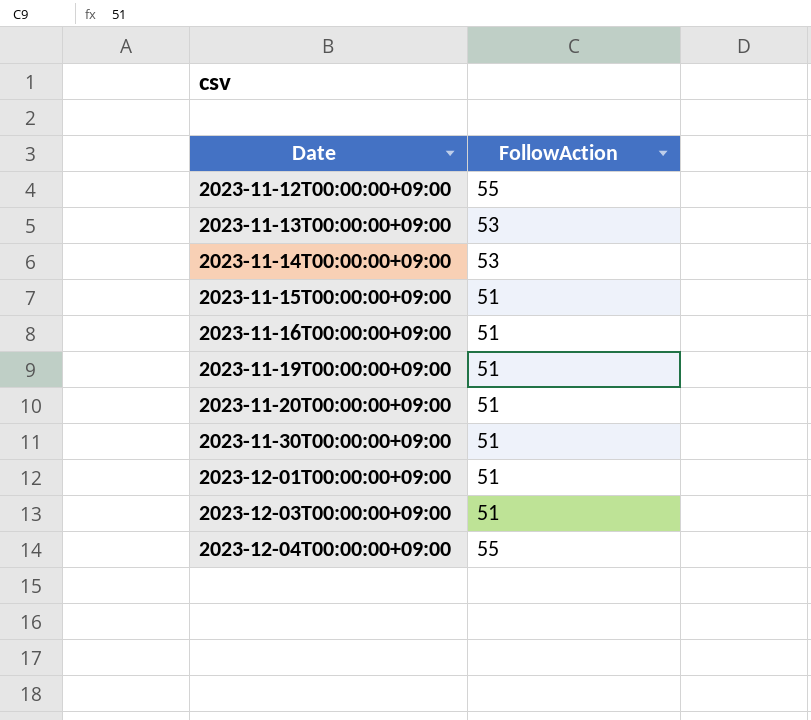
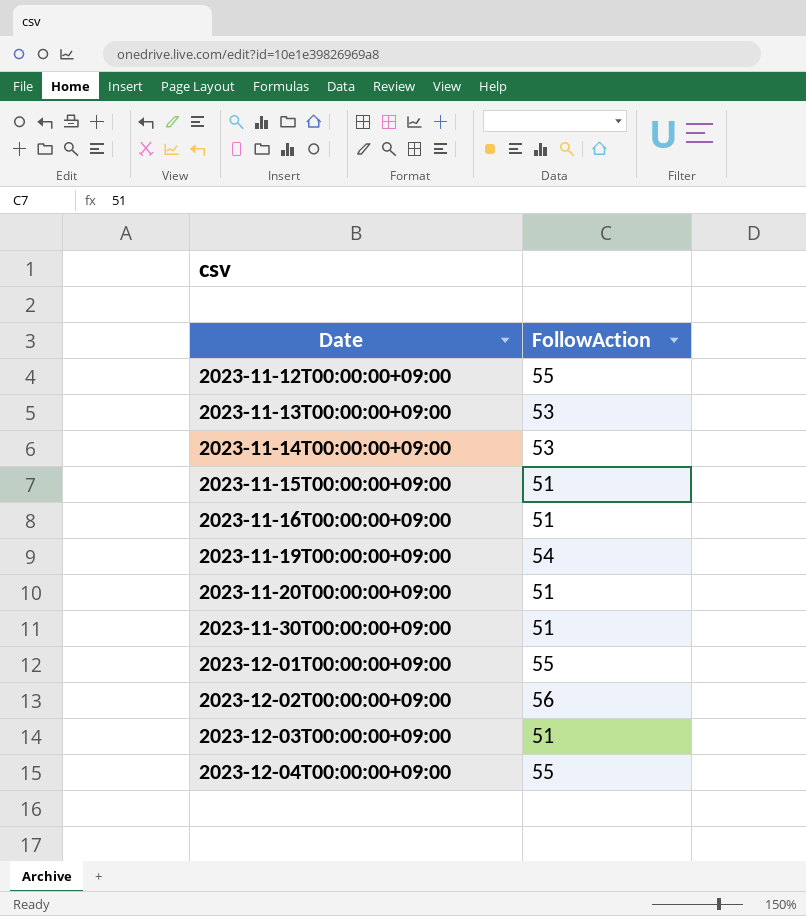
2023-11-19T00:00:00+09:00 | FollowAction: 51 -> 54
2023-12-01T00:00:00+09:00 | FollowAction: 51 -> 55
row 2023-12-02T00:00:00+09:00: none -> 56

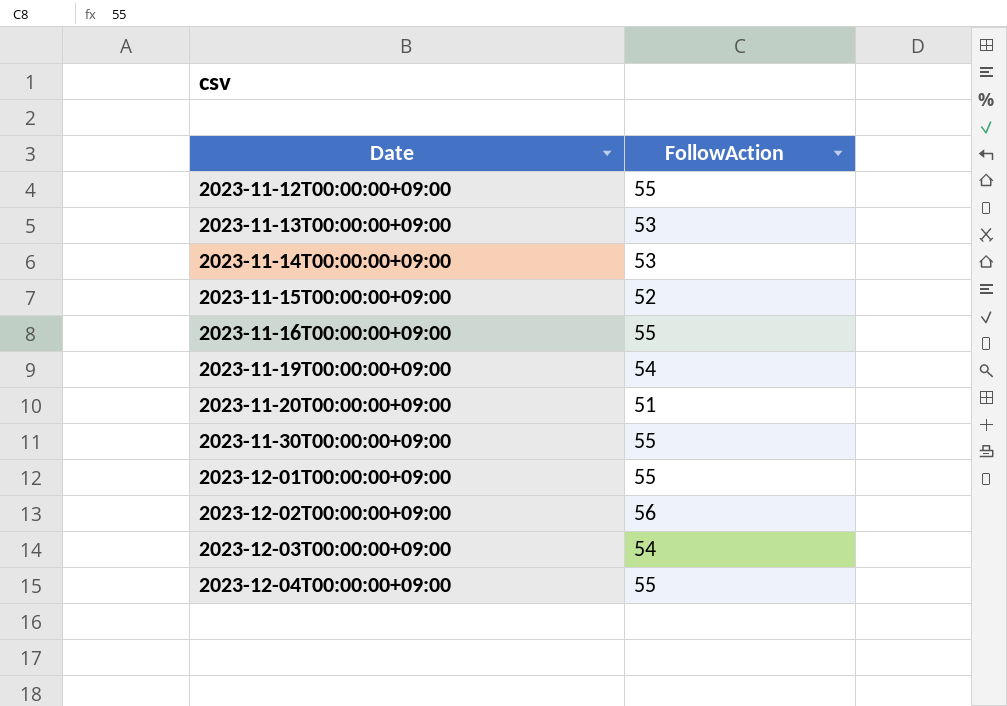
2023-11-15T00:00:00+09:00 | FollowAction: 51 -> 52
2023-11-16T00:00:00+09:00 | FollowAction: 51 -> 55
2023-11-30T00:00:00+09:00 | FollowAction: 51 -> 55
2023-12-03T00:00:00+09:00 | FollowAction: 51 -> 54

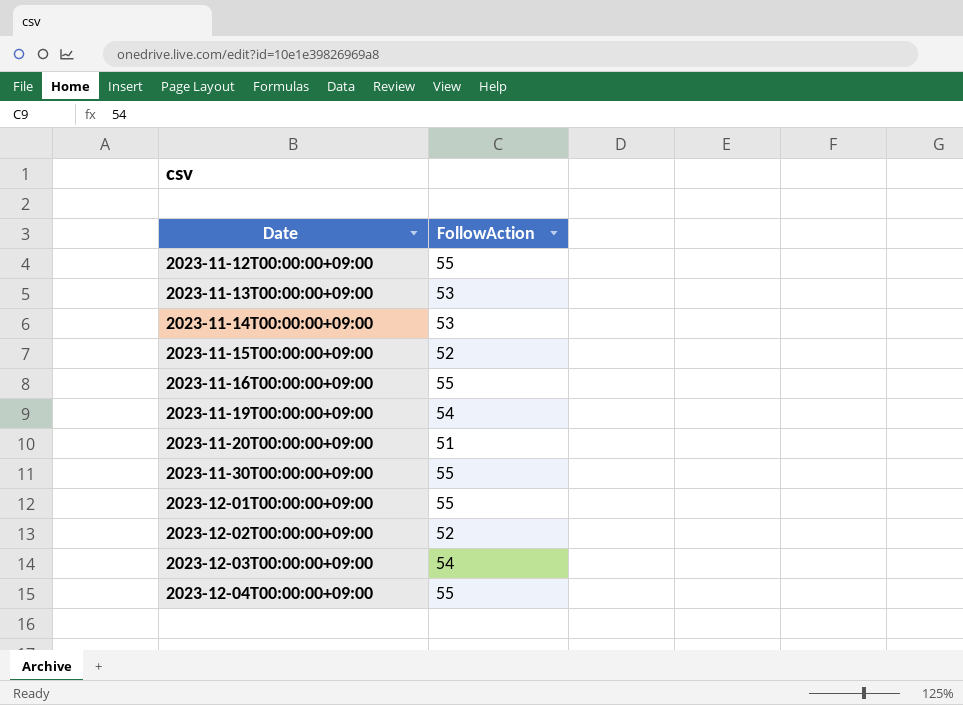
2023-12-02T00:00:00+09:00 | FollowAction: 56 -> 52

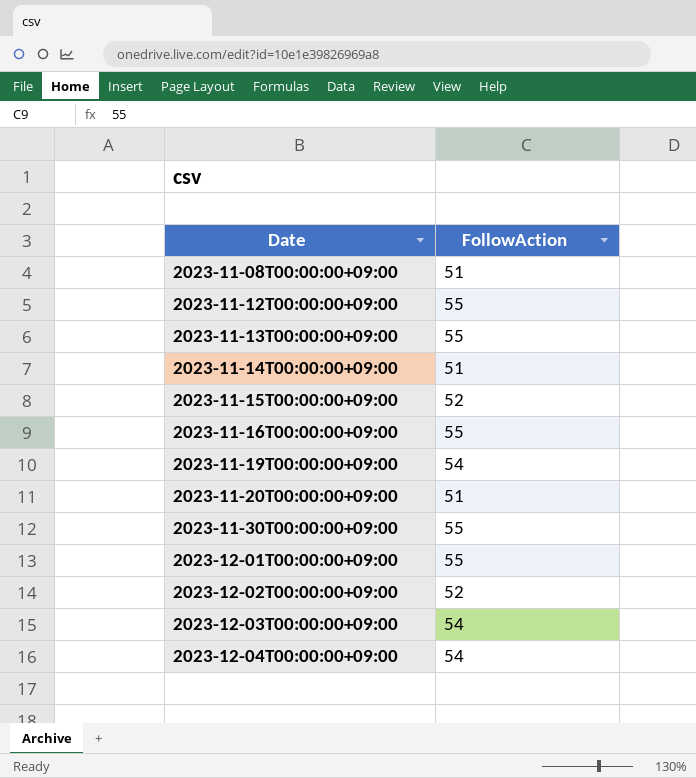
row 2023-11-08T00:00:00+09:00: none -> 51
2023-11-13T00:00:00+09:00 | FollowAction: 53 -> 55
2023-11-14T00:00:00+09:00 | FollowAction: 53 -> 51
2023-12-04T00:00:00+09:00 | FollowAction: 55 -> 54

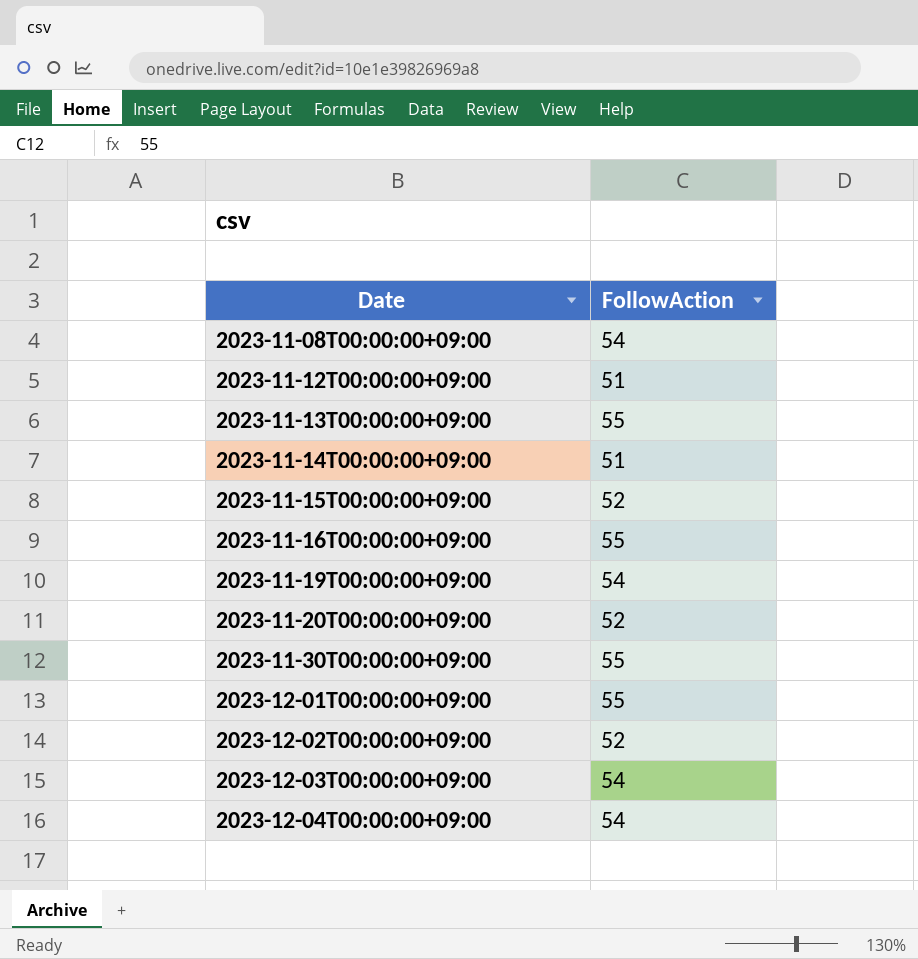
2023-11-08T00:00:00+09:00 | FollowAction: 51 -> 54
2023-11-12T00:00:00+09:00 | FollowAction: 55 -> 51
2023-11-20T00:00:00+09:00 | FollowAction: 51 -> 52

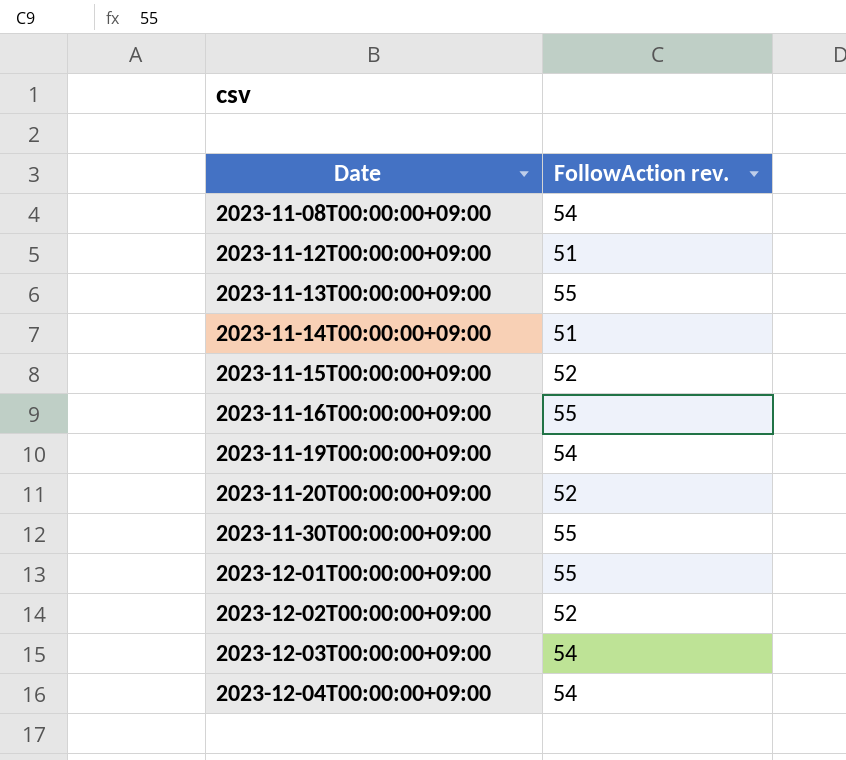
column name: FollowAction -> FollowAction rev.

